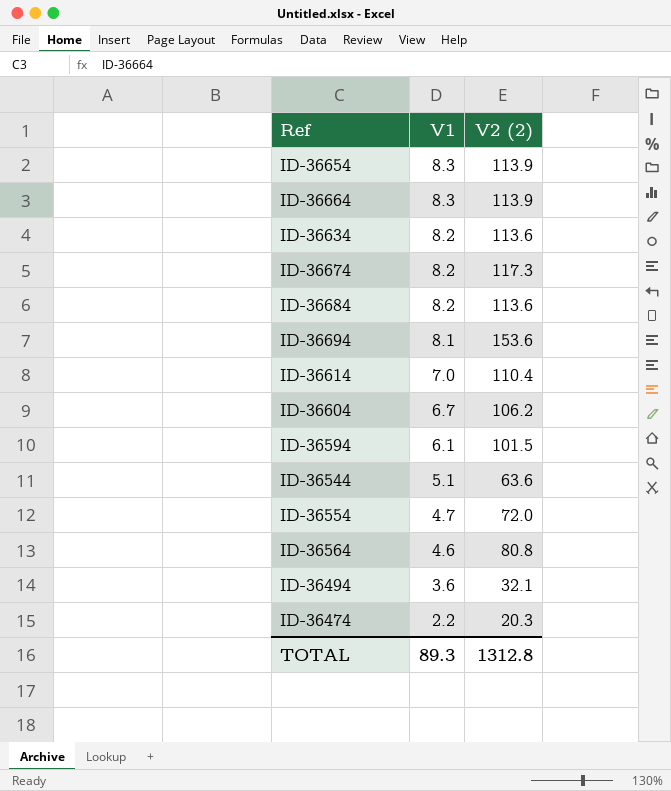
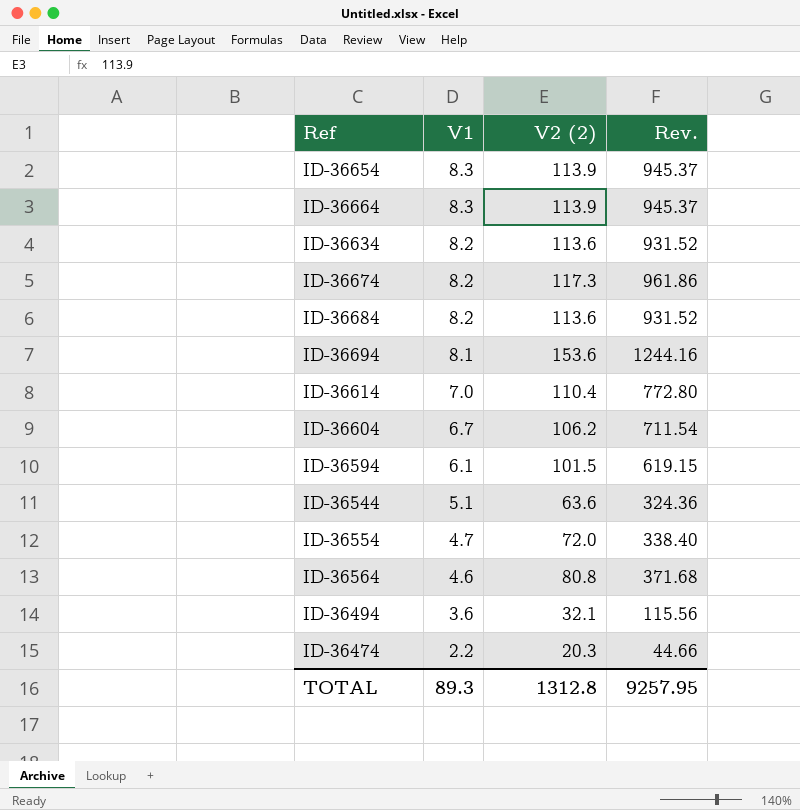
column Rev. | formula: none -> [V1] * [V2 (2)]

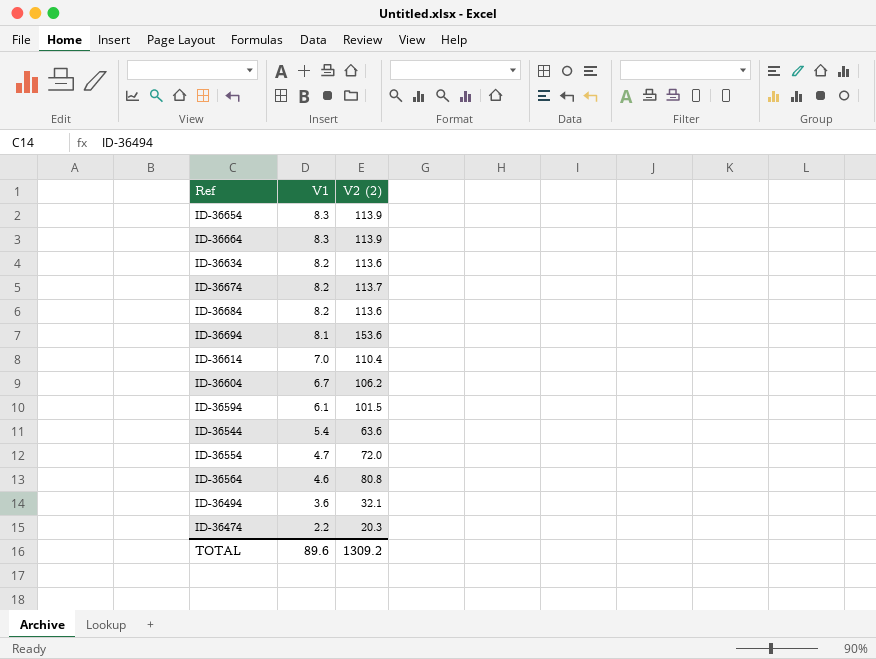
column Rev. | formula: [V1] * [V2 (2)] -> none
ID-36674 | V2 (2): 117.3 -> 113.7
ID-36544 | V1: 5.1 -> 5.4
TOTAL | V1: 89.3 -> 89.6
TOTAL | V2 (2): 1312.8 -> 1309.2

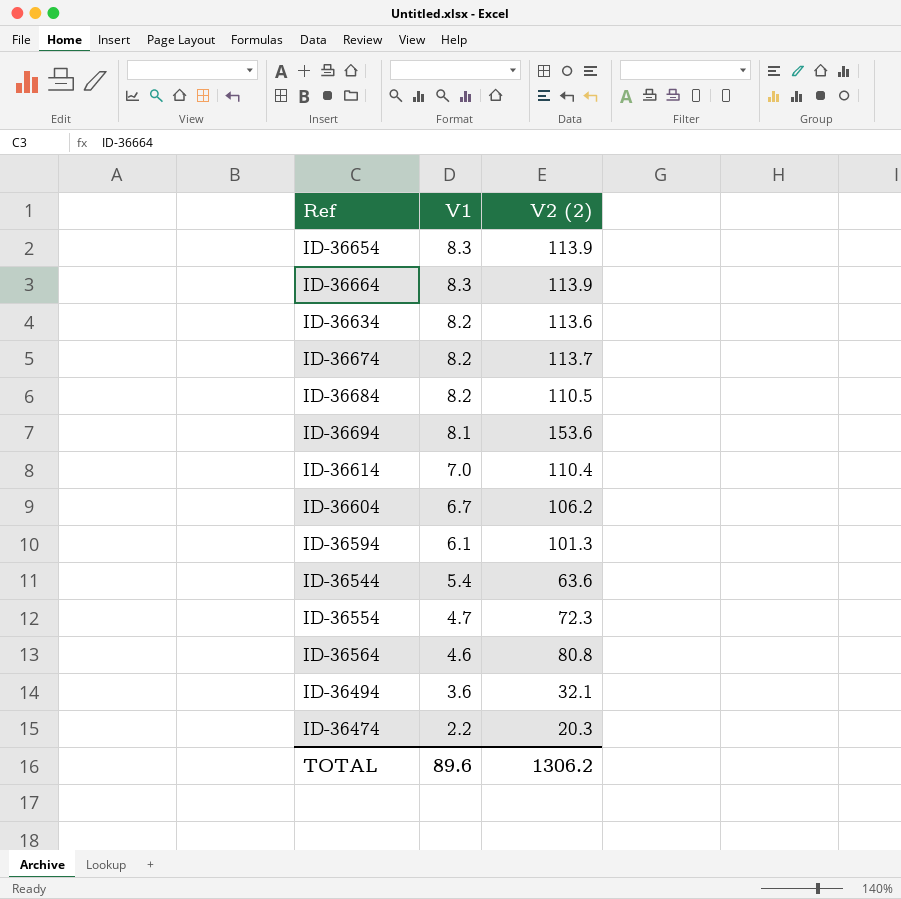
ID-36684 | V2 (2): 113.6 -> 110.5
ID-36594 | V2 (2): 101.5 -> 101.3
ID-36554 | V2 (2): 72.0 -> 72.3
TOTAL | V2 (2): 1309.2 -> 1306.2

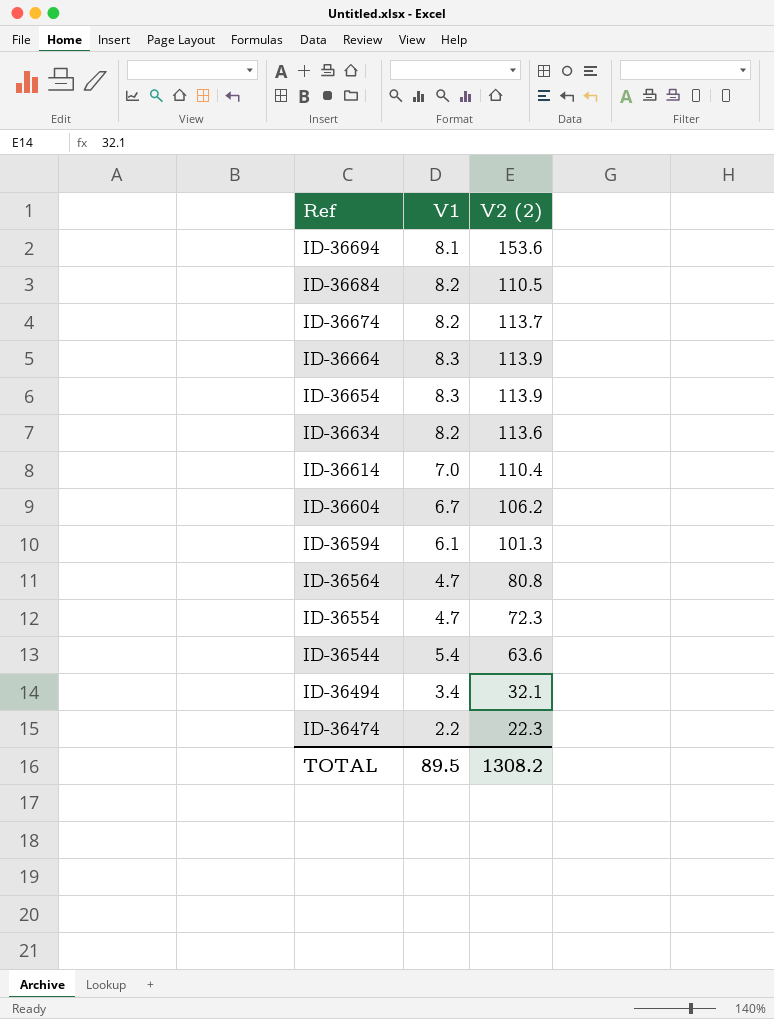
row order: V1 descending -> Ref descending
ID-36564 | V1: 4.6 -> 4.7
ID-36494 | V1: 3.6 -> 3.4
ID-36474 | V2 (2): 20.3 -> 22.3
TOTAL | V1: 89.6 -> 89.5
TOTAL | V2 (2): 1306.2 -> 1308.2

